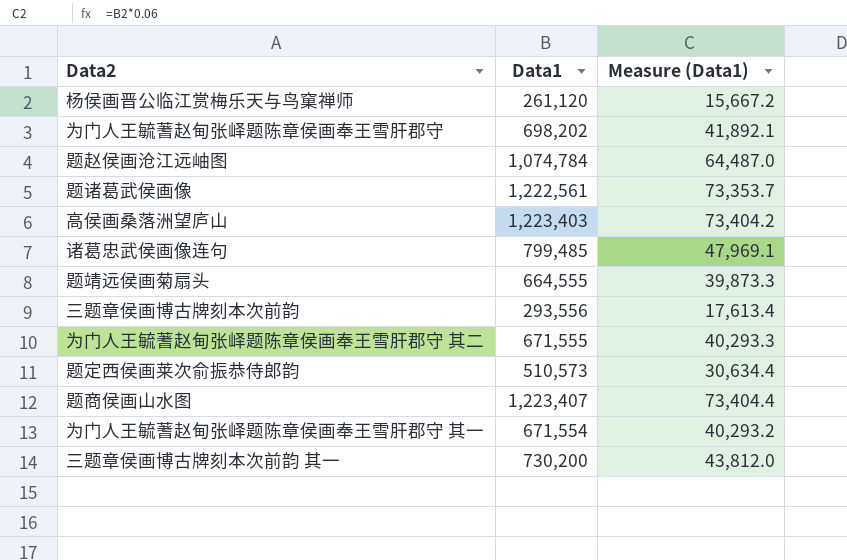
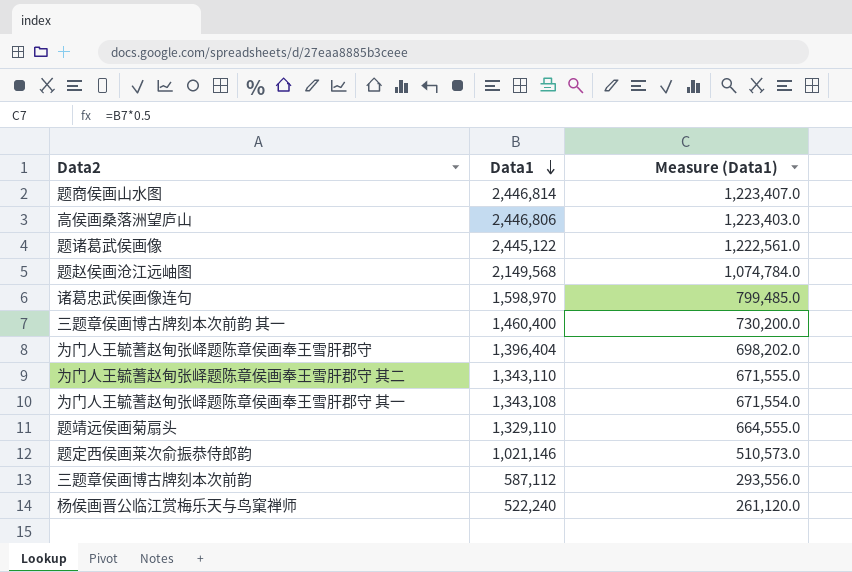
row order: none -> Data1 descending
column Measure (Data1) | formula: [Data1] * 0.06 -> [Data1] * 0.5
题商侯画山水图 | Data1: 1,223,407 -> 2,446,814
高侯画桑落洲望庐山 | Data1: 1,223,403 -> 2,446,806
题诸葛武侯画像 | Data1: 1,222,561 -> 2,445,122
题赵侯画沧江远岫图 | Data1: 1,074,784 -> 2,149,568
诸葛忠武侯画像连句 | Data1: 799,485 -> 1,598,970
三题章侯画博古牌刻本次前韵 其一 | Data1: 730,200 -> 1,460,400
为门人王毓蓍赵甸张峄题陈章侯画奉王雪肝郡守 | Data1: 698,202 -> 1,396,404
为门人王毓蓍赵甸张峄题陈章侯画奉王雪肝郡守 其二 | Data1: 671,555 -> 1,343,110
为门人王毓蓍赵甸张峄题陈章侯画奉王雪肝郡守 其一 | Data1: 671,554 -> 1,343,108
题靖远侯画菊扇头 | Data1: 664,555 -> 1,329,110
题定西侯画莱次俞振恭侍郎韵 | Data1: 510,573 -> 1,021,146
三题章侯画博古牌刻本次前韵 | Data1: 293,556 -> 587,112
杨侯画晋公临江赏梅乐天与鸟窠禅师 | Data1: 261,120 -> 522,240

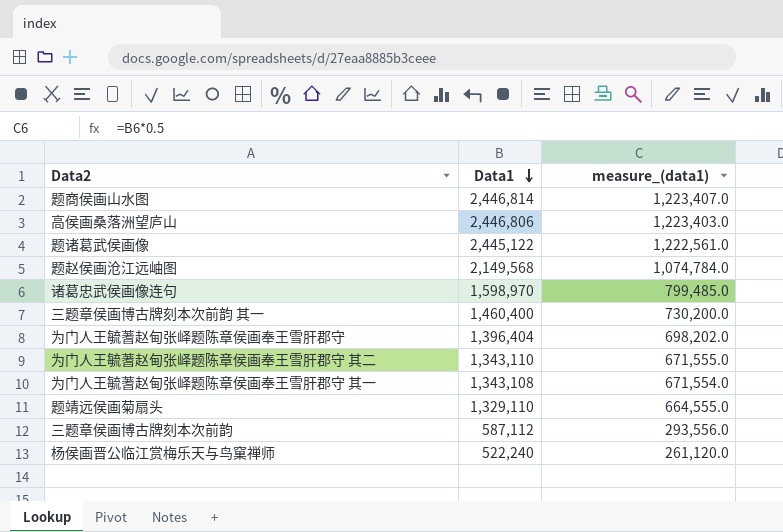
column name: Measure (Data1) -> measure_(data1)
row 题定西侯画莱次俞振恭侍郎韵: 1,021,146 | 510,573.0 -> none

